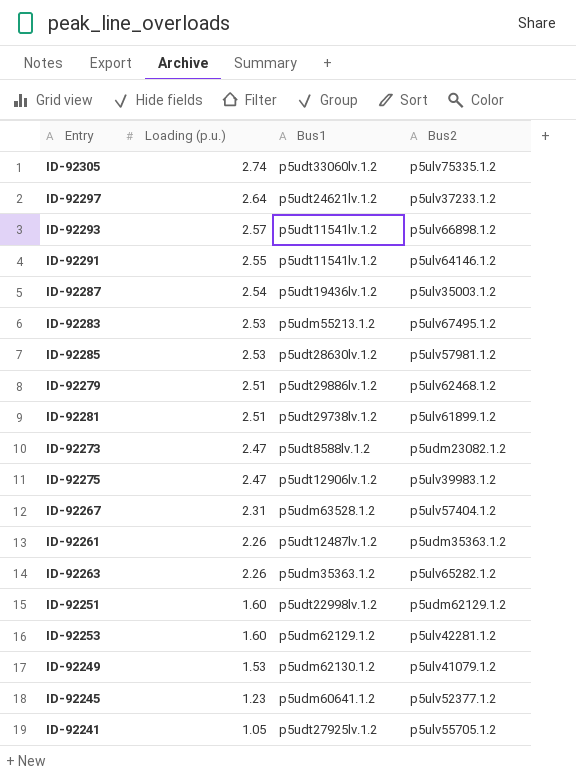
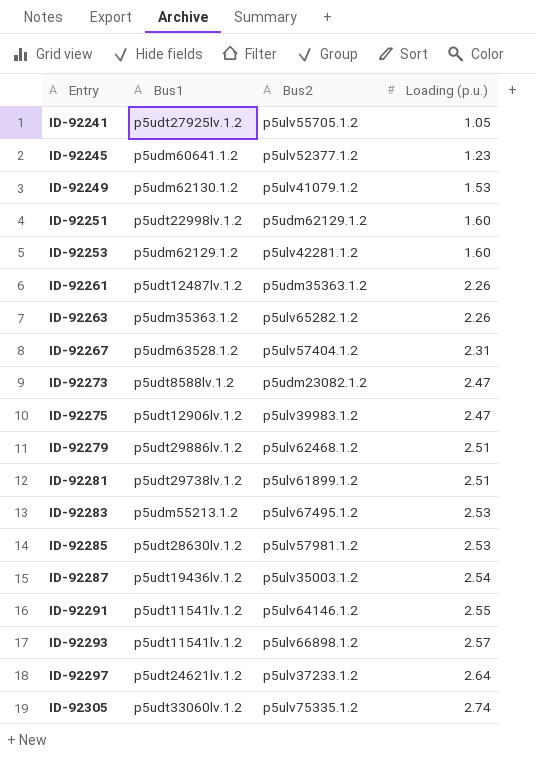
row order: Loading (p.u.) descending -> Entry ascending
column Loading (p.u.) | position: 2 -> 4

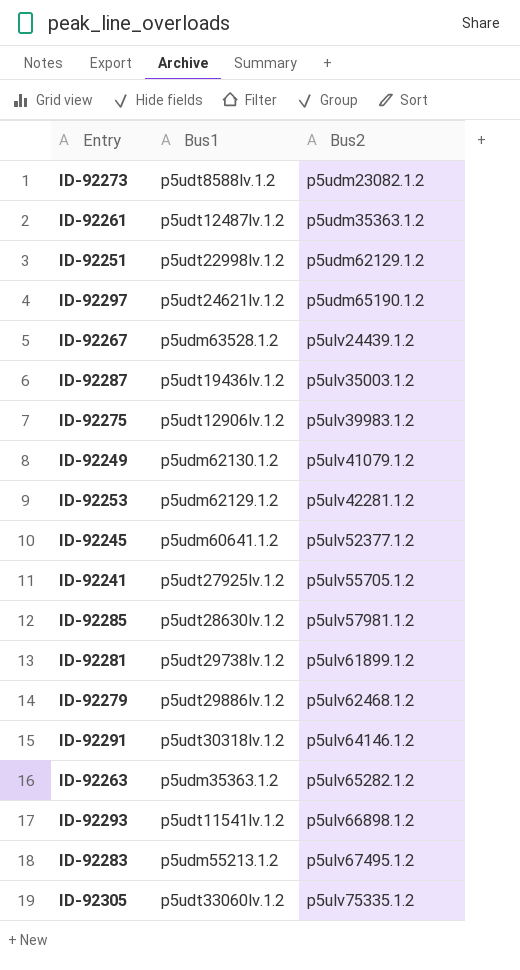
row order: Entry ascending -> Bus2 ascending
column Loading (p.u.) | position: 4 -> none
ID-92297 | Bus2: p5ulv37233.1.2 -> p5udm65190.1.2
ID-92267 | Bus2: p5ulv57404.1.2 -> p5ulv24439.1.2
ID-92291 | Bus1: p5udt11541lv.1.2 -> p5udt30318lv.1.2

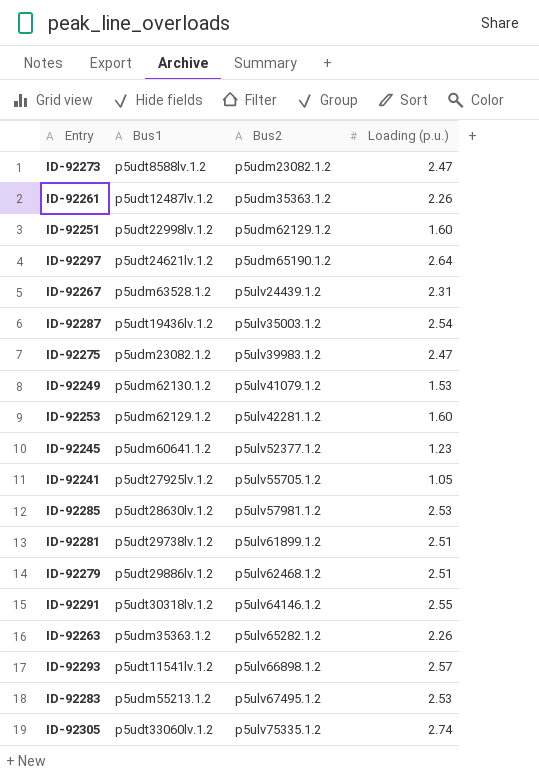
column Loading (p.u.) | position: none -> 4
ID-92275 | Bus1: p5udt12906lv.1.2 -> p5udm23082.1.2

